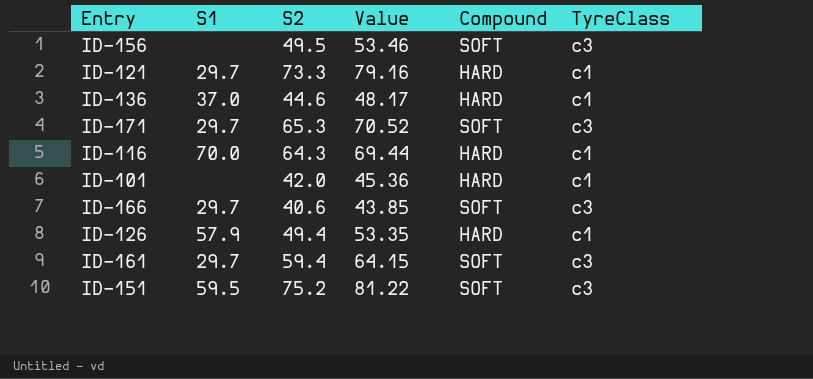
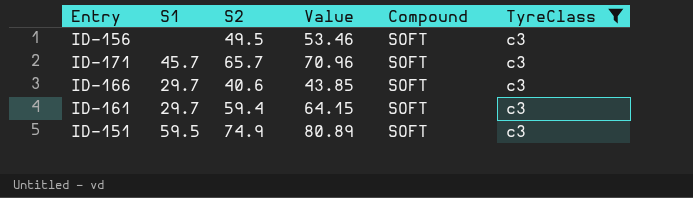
filter: none -> TyreClass = c3
ID-171 | S1: 29.7 -> 45.7
ID-171 | S2: 65.3 -> 65.7
ID-171 | Value: 70.52 -> 70.96
ID-151 | S2: 75.2 -> 74.9
ID-151 | Value: 81.22 -> 80.89

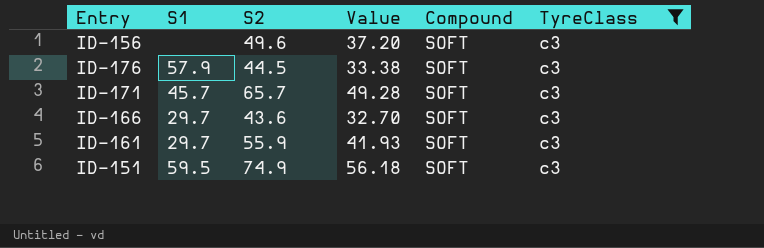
column Value | formula: [S2] * 1.08 -> [S2] * 0.75
ID-156 | S2: 49.5 -> 49.6
row ID-176: none -> 57.9 | 44.5 | 33.38 | SOFT | c3
ID-166 | S2: 40.6 -> 43.6
ID-161 | S2: 59.4 -> 55.9

